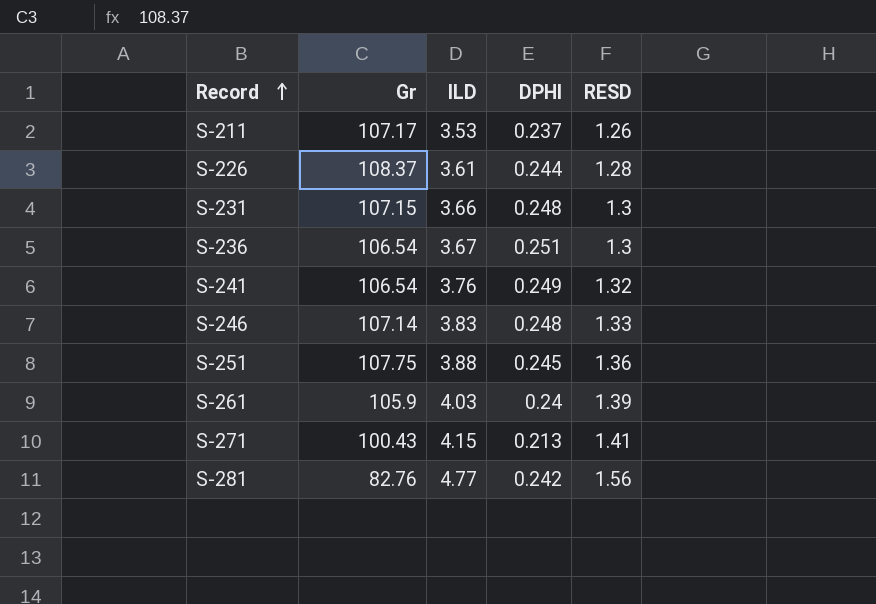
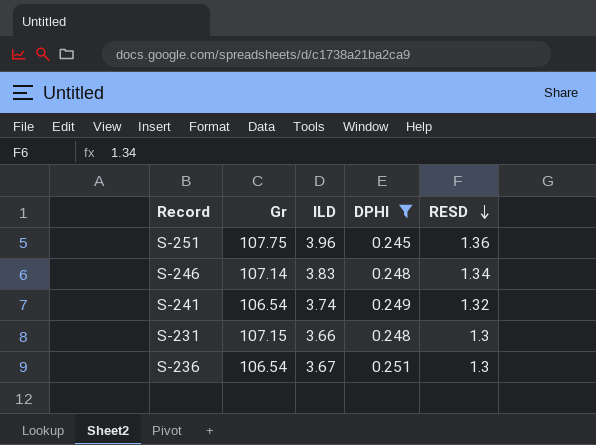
filter: none -> DPHI >= 0.245
row order: Record ascending -> RESD descending
S-251 | ILD: 3.88 -> 3.96
S-246 | RESD: 1.33 -> 1.34
S-241 | ILD: 3.76 -> 3.74

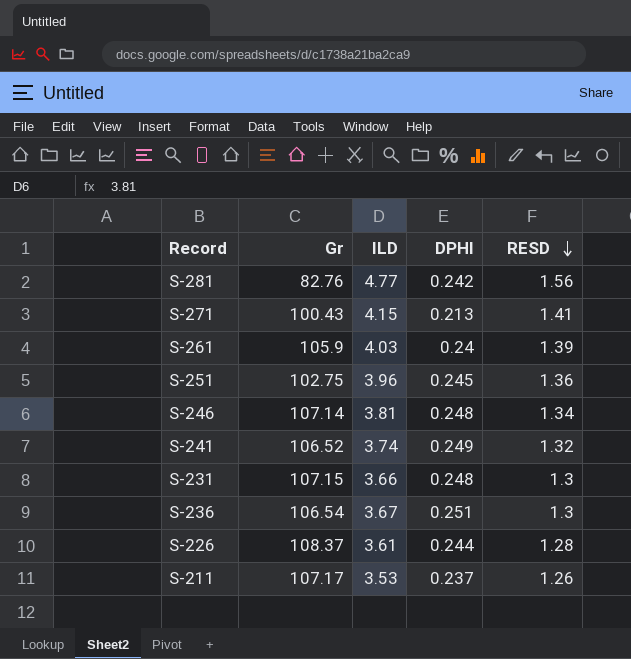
filter: DPHI >= 0.245 -> none
S-251 | Gr: 107.75 -> 102.75
S-246 | ILD: 3.83 -> 3.81
S-241 | Gr: 106.54 -> 106.52

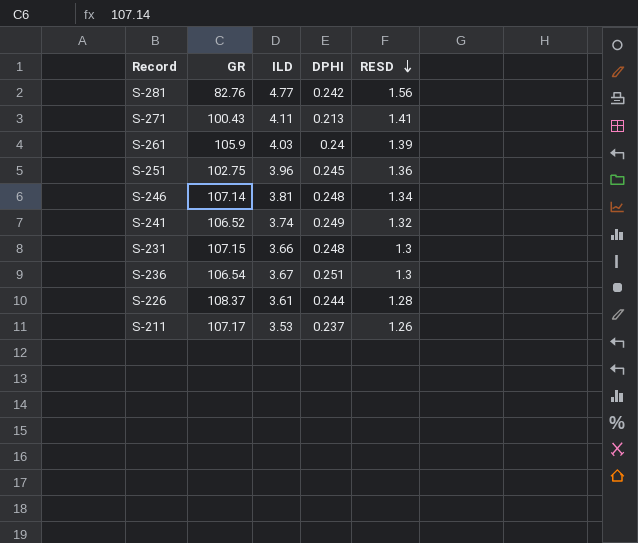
column name: Gr -> GR
S-271 | ILD: 4.15 -> 4.11

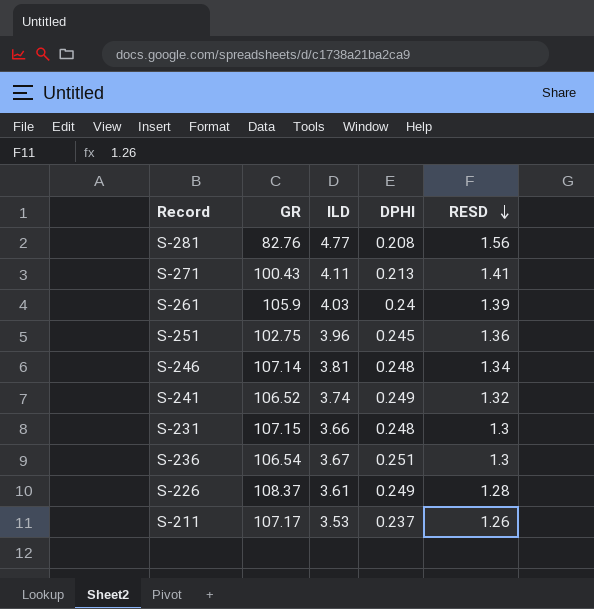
S-281 | DPHI: 0.242 -> 0.208
S-226 | DPHI: 0.244 -> 0.249

